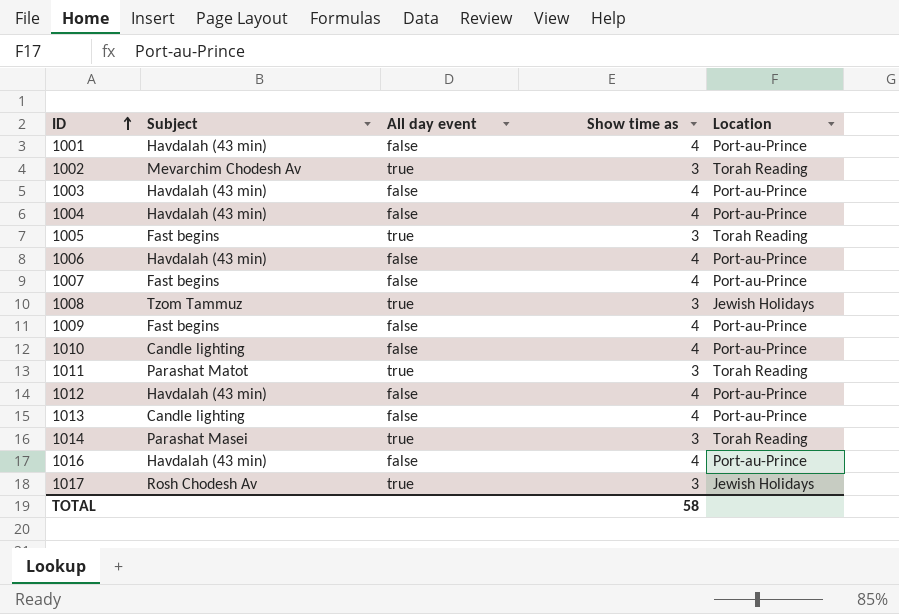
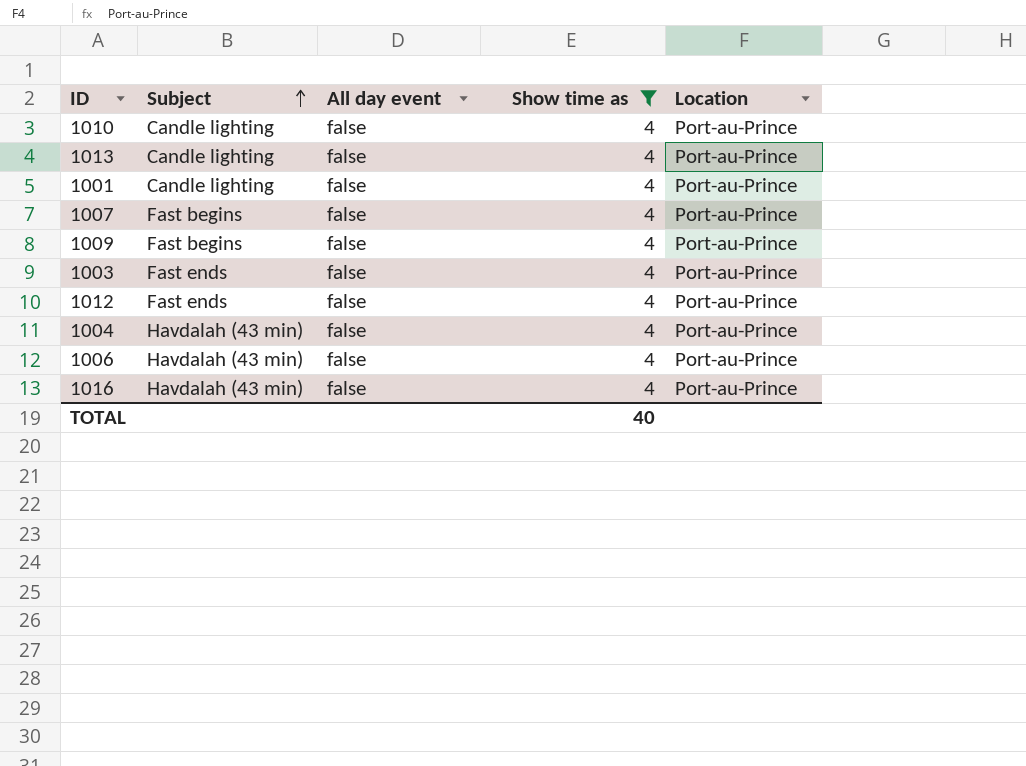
filter: none -> Show time as = 4
row order: ID ascending -> Subject ascending
1001 | Subject: Havdalah (43 min) -> Candle lighting
1003 | Subject: Havdalah (43 min) -> Fast ends
1012 | Subject: Havdalah (43 min) -> Fast ends
TOTAL | Show time as: 58 -> 40

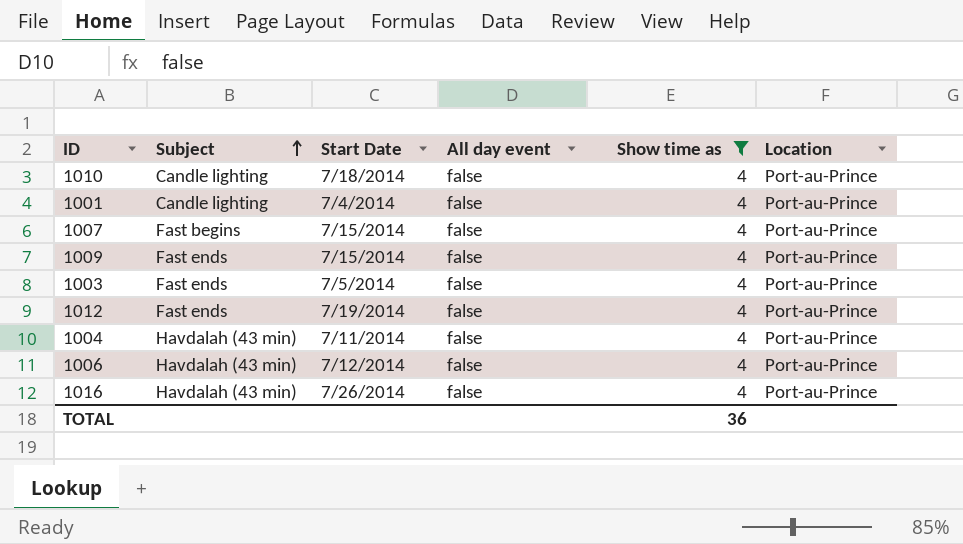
column Start Date | position: none -> 3
row 1013: Candle lighting | false | 4 | Port-au-Prince -> none
1009 | Subject: Fast begins -> Fast ends
TOTAL | Show time as: 40 -> 36

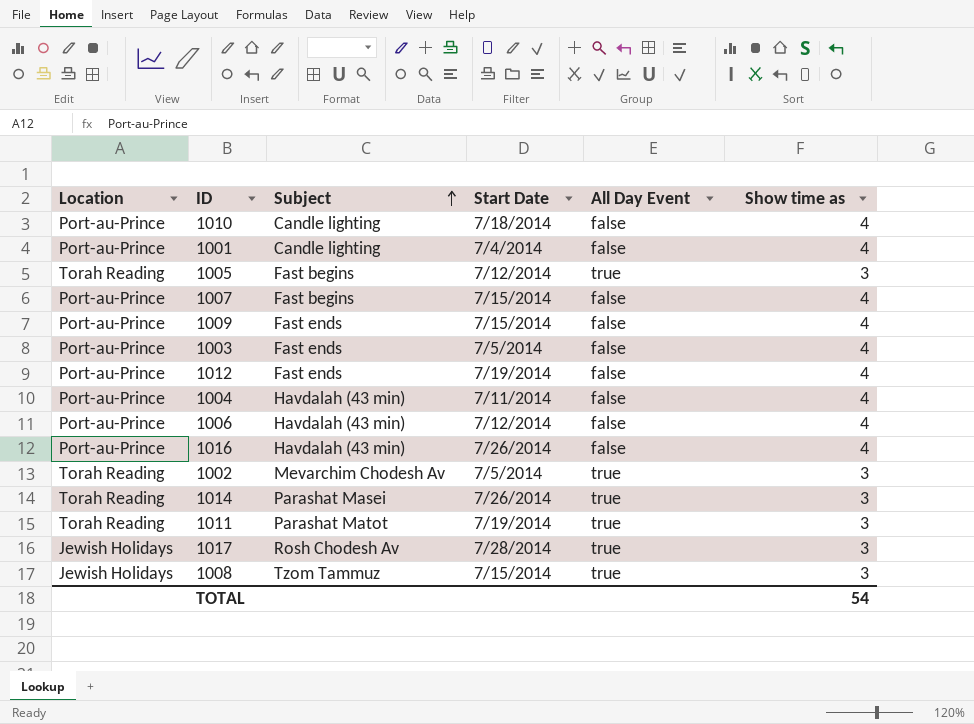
filter: Show time as = 4 -> none
column Location | position: 6 -> 1
column name: All day event -> All Day Event
TOTAL | Show time as: 36 -> 54

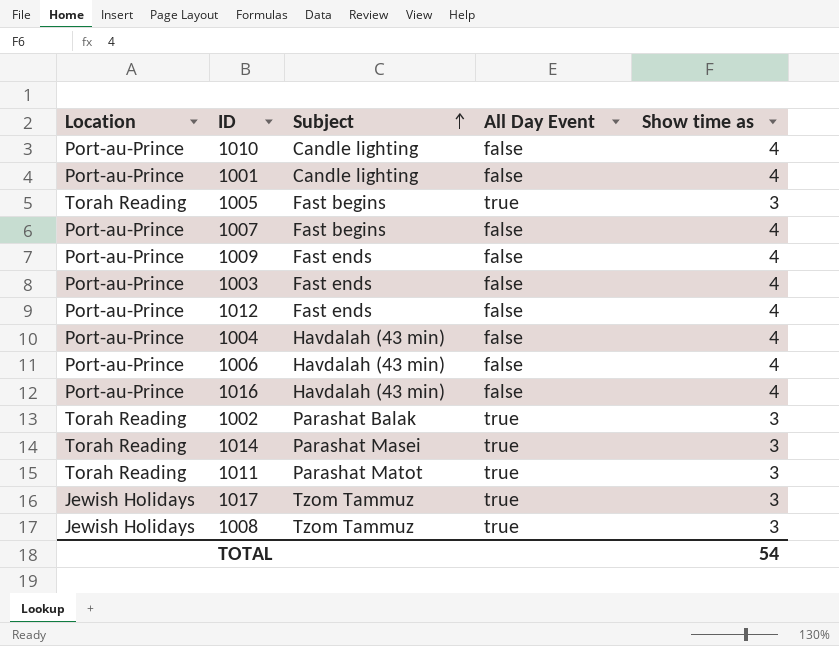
column Start Date | position: 4 -> none
1002 | Subject: Mevarchim Chodesh Av -> Parashat Balak
1017 | Subject: Rosh Chodesh Av -> Tzom Tammuz

